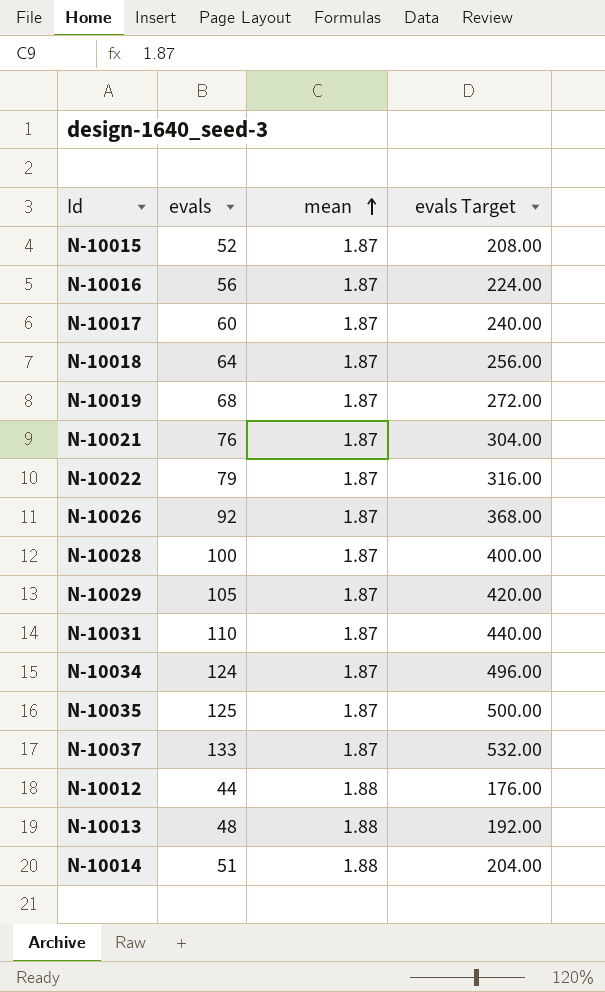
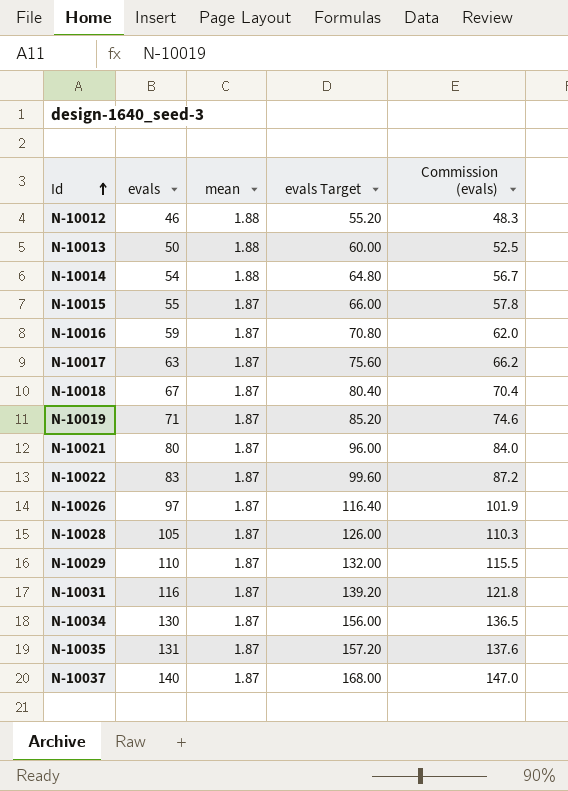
row order: mean ascending -> Id ascending
column evals Target | formula: [evals] * 4 -> [evals] * 1.2
column Commission (evals) | formula: none -> [evals] * 1.05
N-10012 | evals: 44 -> 46
N-10013 | evals: 48 -> 50
N-10014 | evals: 51 -> 54
N-10015 | evals: 52 -> 55
N-10016 | evals: 56 -> 59
N-10017 | evals: 60 -> 63
N-10018 | evals: 64 -> 67
N-10019 | evals: 68 -> 71
N-10021 | evals: 76 -> 80
N-10022 | evals: 79 -> 83
N-10026 | evals: 92 -> 97
N-10028 | evals: 100 -> 105
N-10029 | evals: 105 -> 110
N-10031 | evals: 110 -> 116
N-10034 | evals: 124 -> 130
N-10035 | evals: 125 -> 131
N-10037 | evals: 133 -> 140

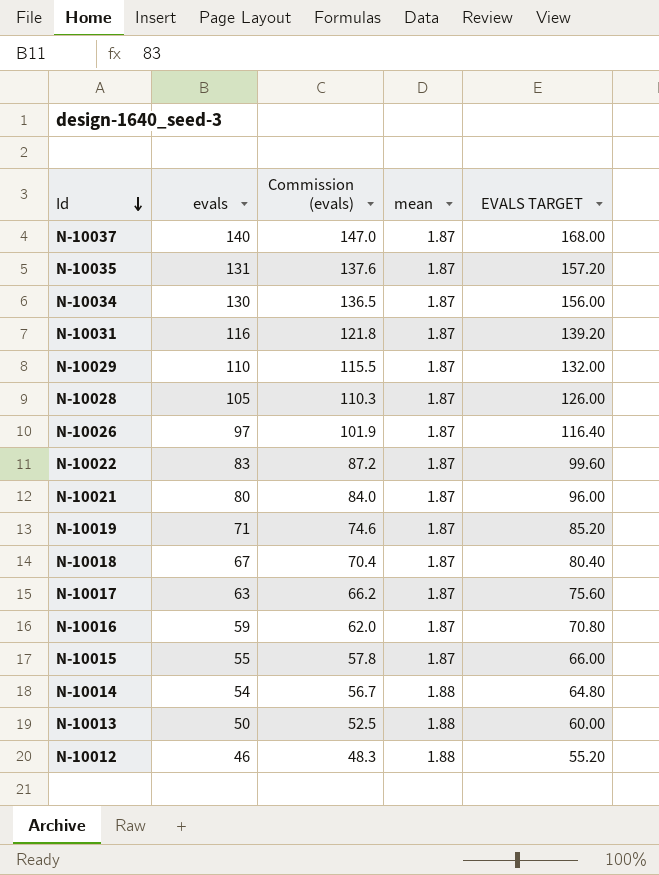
row order: Id ascending -> Id descending
column Commission (evals) | position: 5 -> 3
column name: evals Target -> EVALS TARGET

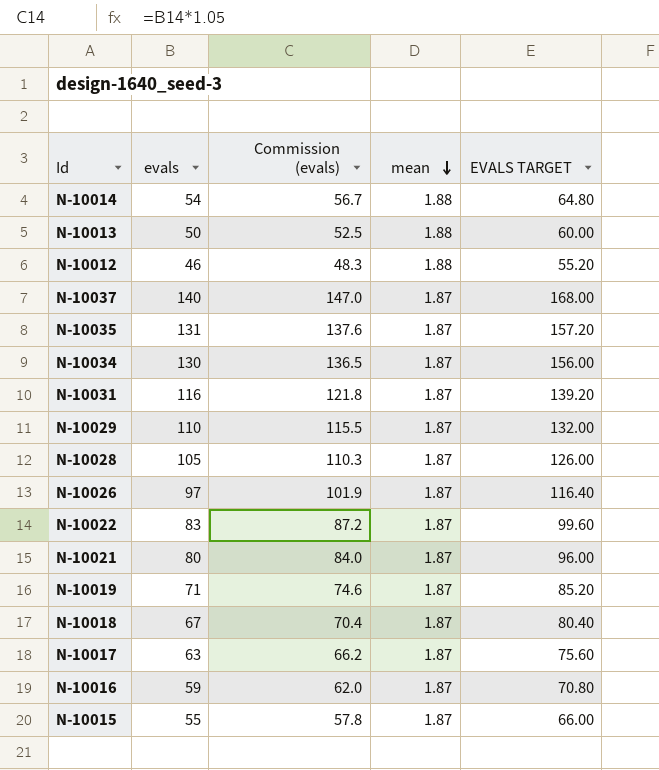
row order: Id descending -> mean descending

